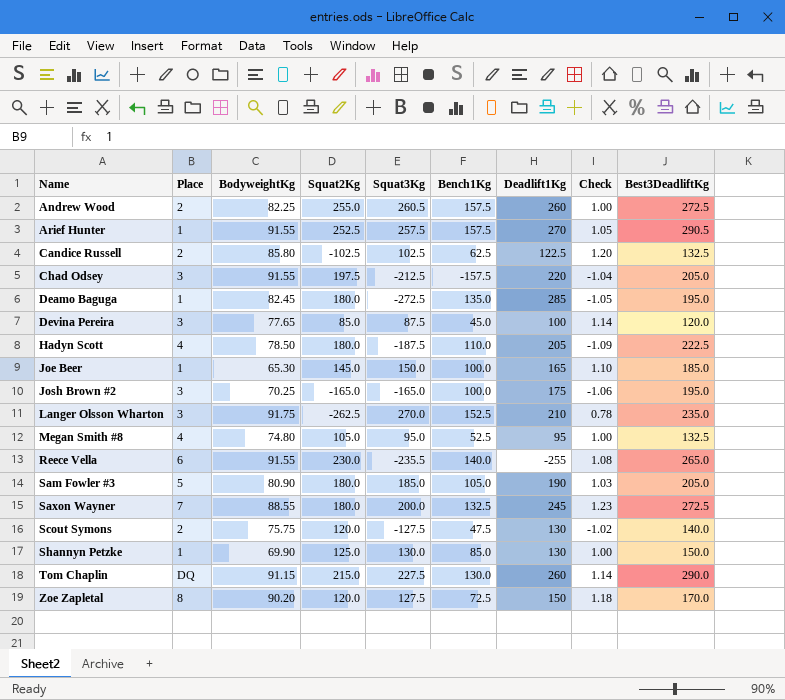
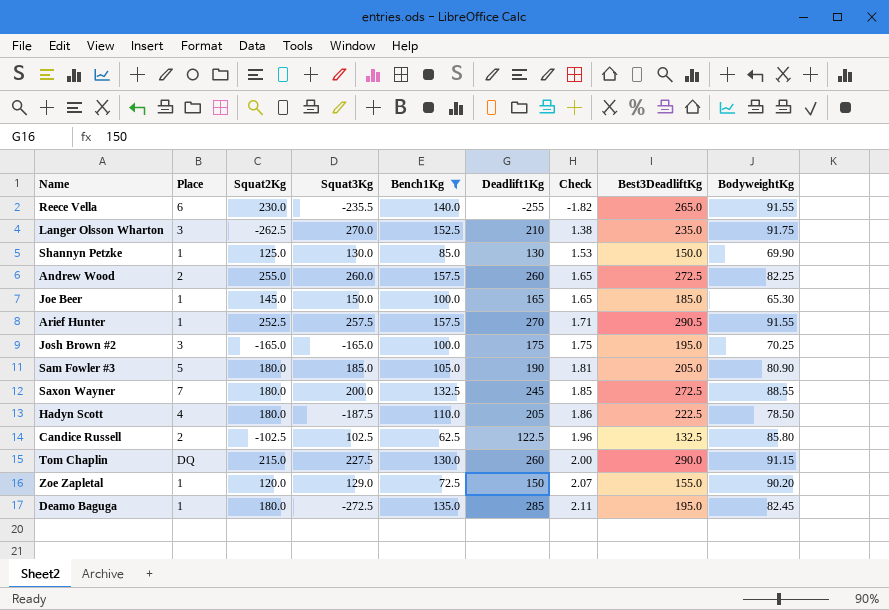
filter: none -> Bench1Kg >= 62.5
row order: Name ascending -> Check ascending
column Check | formula: [Deadlift1Kg] / [Squat3Kg] -> [Deadlift1Kg] / [Bench1Kg]
column BodyweightKg | position: 3 -> 9
Andrew Wood | Squat3Kg: 260.5 -> 260.0
Zoe Zapletal | Place: 8 -> 1
Zoe Zapletal | Squat3Kg: 127.5 -> 129.0
Zoe Zapletal | Best3DeadliftKg: 170.0 -> 155.0

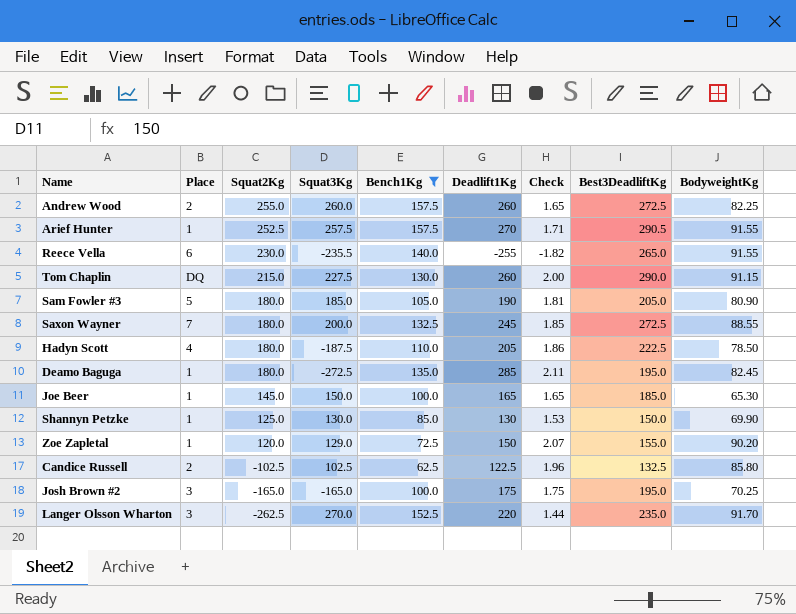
row order: Check ascending -> Squat2Kg descending
Langer Olsson Wharton | Deadlift1Kg: 210 -> 220
Langer Olsson Wharton | Check: 1.38 -> 1.44
Langer Olsson Wharton | BodyweightKg: 91.75 -> 91.70

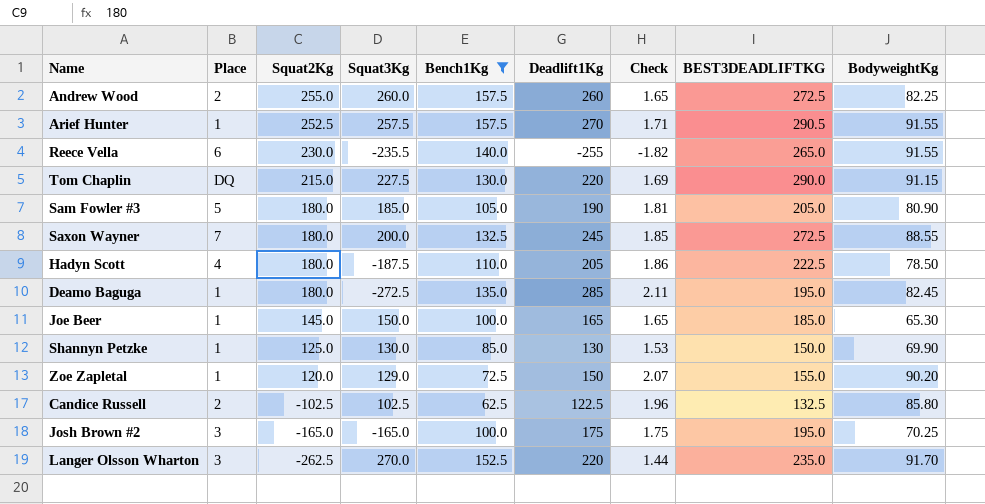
column name: Best3DeadliftKg -> BEST3DEADLIFTKG
Tom Chaplin | Deadlift1Kg: 260 -> 220
Tom Chaplin | Check: 2.00 -> 1.69

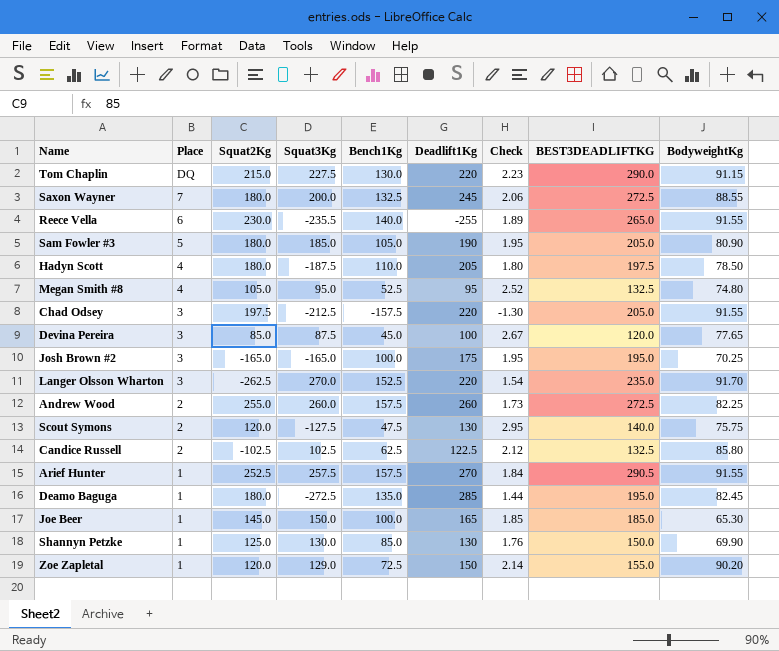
filter: Bench1Kg >= 62.5 -> none
row order: Squat2Kg descending -> Place descending
column Check | formula: [Deadlift1Kg] / [Bench1Kg] -> [BEST3DEADLIFTKG] / [Bench1Kg]
Hadyn Scott | BEST3DEADLIFTKG: 222.5 -> 197.5

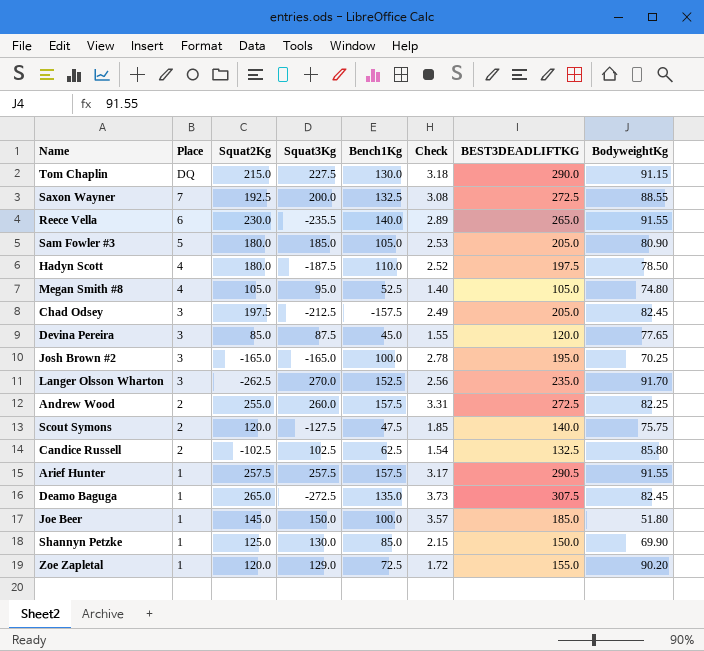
column Deadlift1Kg | position: 6 -> none
column Check | formula: [BEST3DEADLIFTKG] / [Bench1Kg] -> [BEST3DEADLIFTKG] / [BodyweightKg]
Saxon Wayner | Squat2Kg: 180.0 -> 192.5
Megan Smith #8 | BEST3DEADLIFTKG: 132.5 -> 105.0
Chad Odsey | BodyweightKg: 91.55 -> 82.45
Arief Hunter | Squat2Kg: 252.5 -> 257.5
Deamo Baguga | Squat2Kg: 180.0 -> 265.0
Deamo Baguga | BEST3DEADLIFTKG: 195.0 -> 307.5
Joe Beer | BodyweightKg: 65.30 -> 51.80

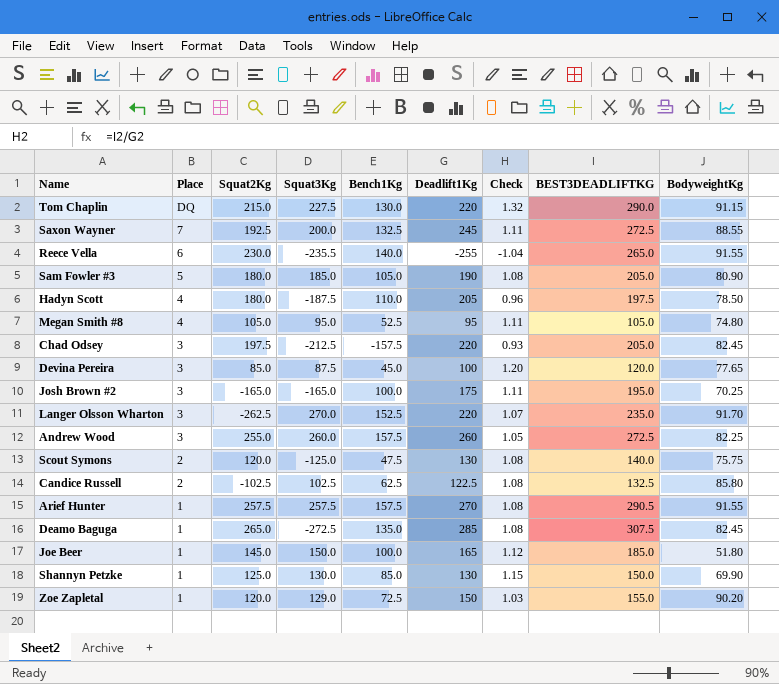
column Deadlift1Kg | position: none -> 6
column Check | formula: [BEST3DEADLIFTKG] / [BodyweightKg] -> [BEST3DEADLIFTKG] / [Deadlift1Kg]
Andrew Wood | Place: 2 -> 3
Scout Symons | Squat3Kg: -127.5 -> -125.0

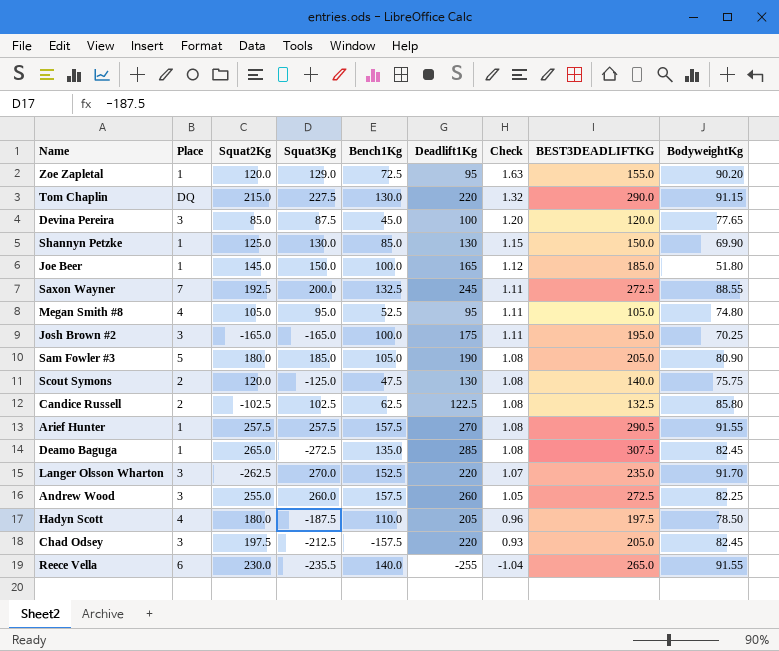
row order: Place descending -> Check descending
Zoe Zapletal | Deadlift1Kg: 150 -> 95
Zoe Zapletal | Check: 1.03 -> 1.63

